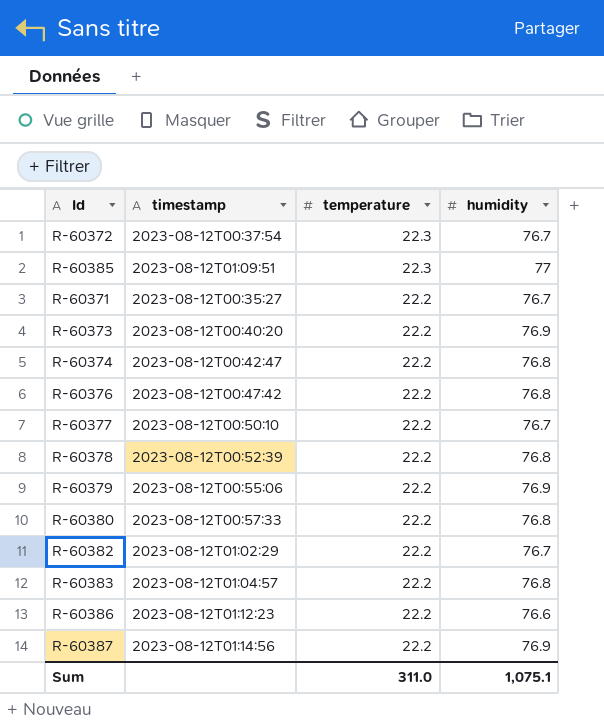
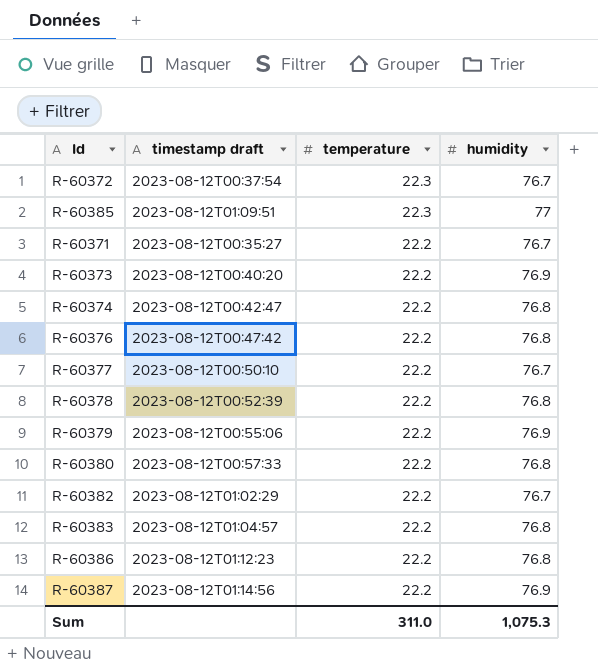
column name: timestamp -> timestamp draft
R-60386 | humidity: 76.6 -> 76.8
Sum | humidity: 1,075.1 -> 1,075.3

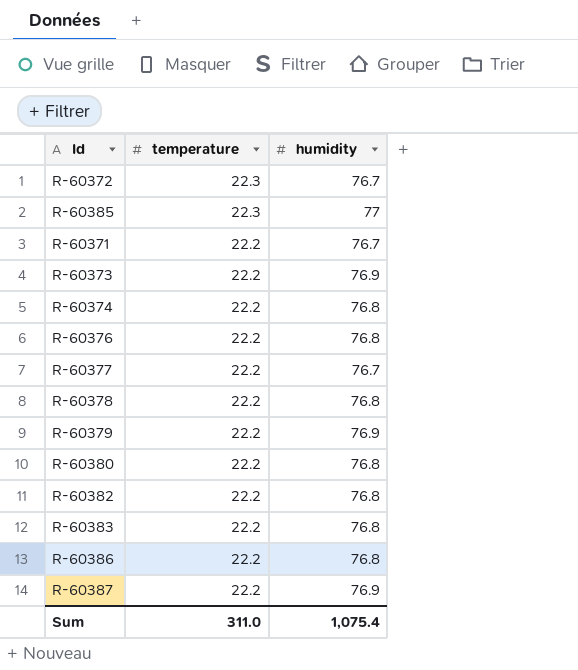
column timestamp draft | position: 2 -> none
R-60382 | humidity: 76.7 -> 76.8
Sum | humidity: 1,075.3 -> 1,075.4

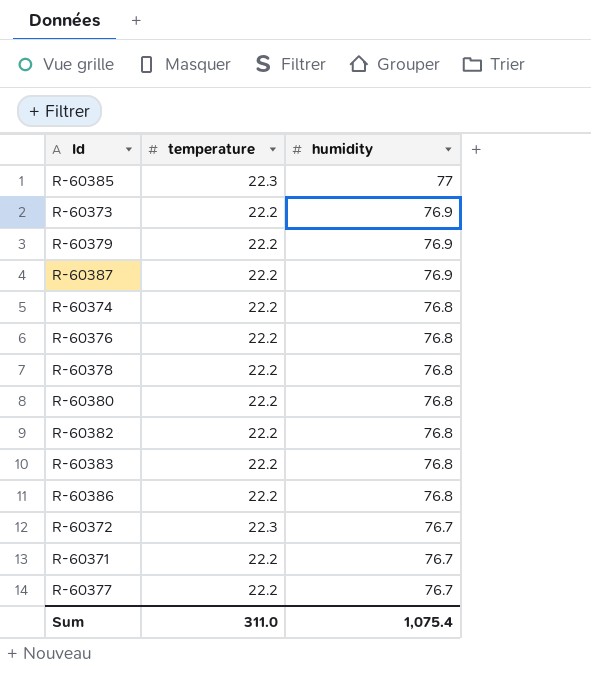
row order: temperature descending -> humidity descending

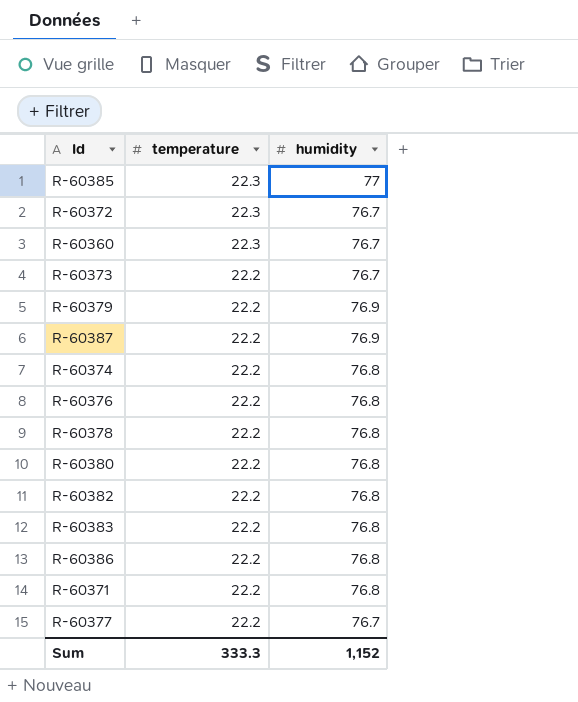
row order: humidity descending -> temperature descending
row R-60360: none -> 22.3 | 76.7
R-60373 | humidity: 76.9 -> 76.7
R-60371 | humidity: 76.7 -> 76.8
Sum | temperature: 311.0 -> 333.3
Sum | humidity: 1,075.4 -> 1,152

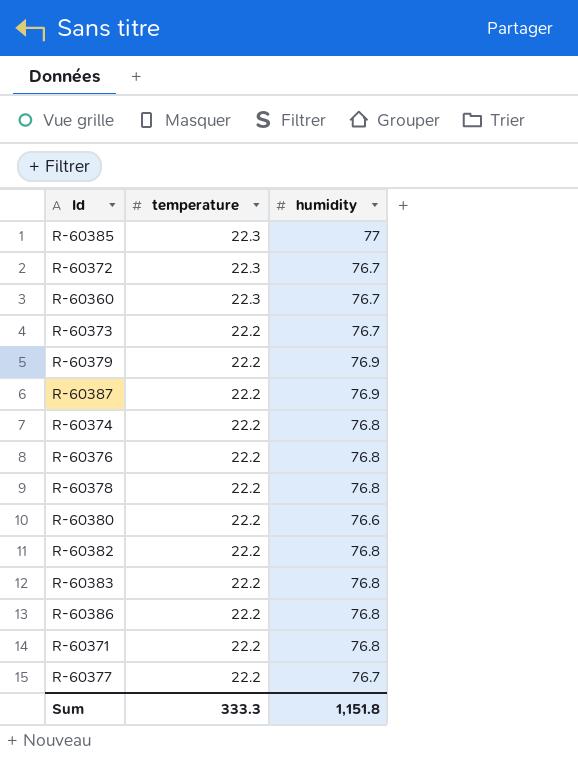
R-60380 | humidity: 76.8 -> 76.6
Sum | humidity: 1,152 -> 1,151.8

